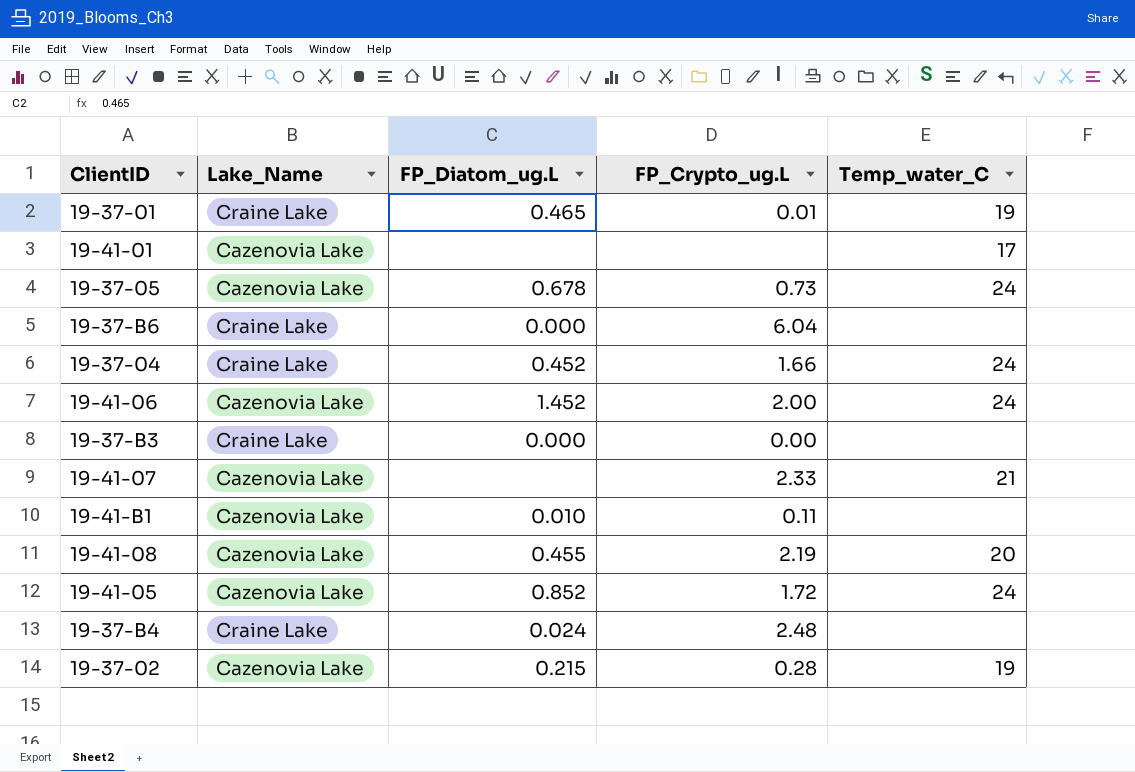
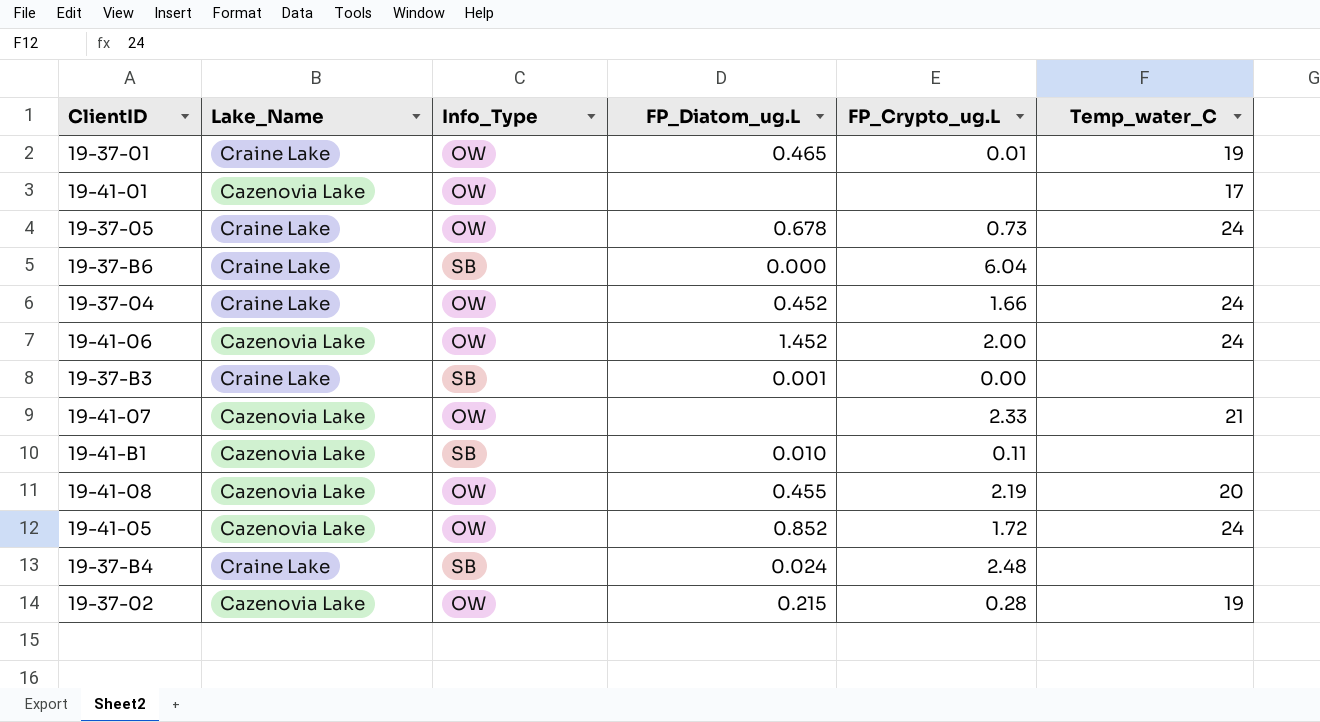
column Info_Type | position: none -> 3
19-37-05 | Lake_Name: Cazenovia Lake -> Craine Lake
19-37-B3 | FP_Diatom_ug.L: 0.000 -> 0.001

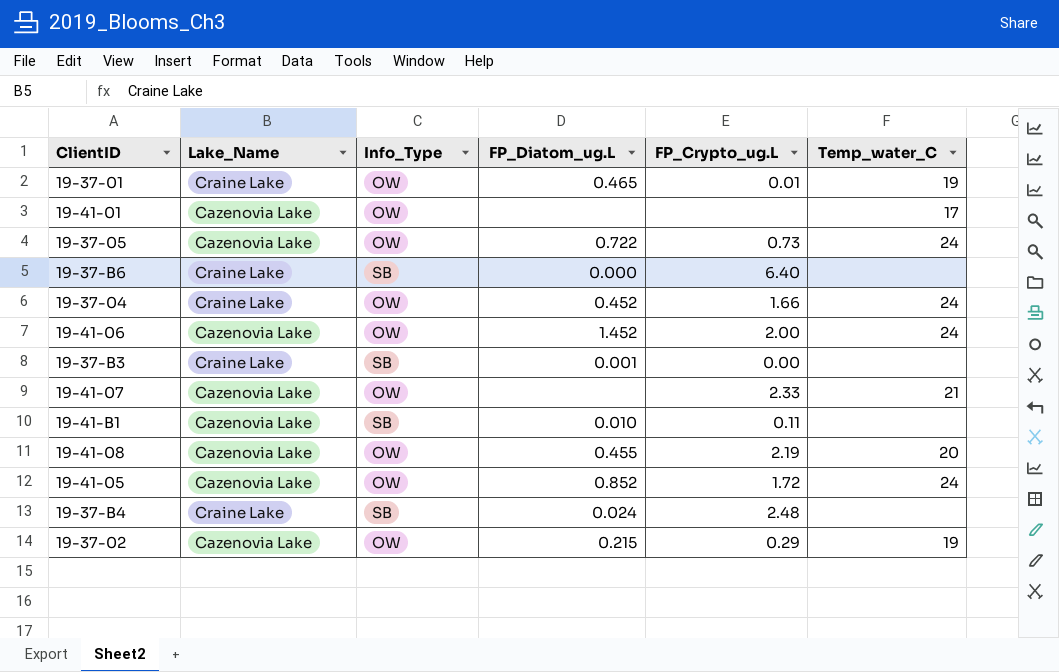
19-37-05 | Lake_Name: Craine Lake -> Cazenovia Lake
19-37-05 | FP_Diatom_ug.L: 0.678 -> 0.722
19-37-B6 | FP_Crypto_ug.L: 6.04 -> 6.40
19-37-02 | FP_Crypto_ug.L: 0.28 -> 0.29

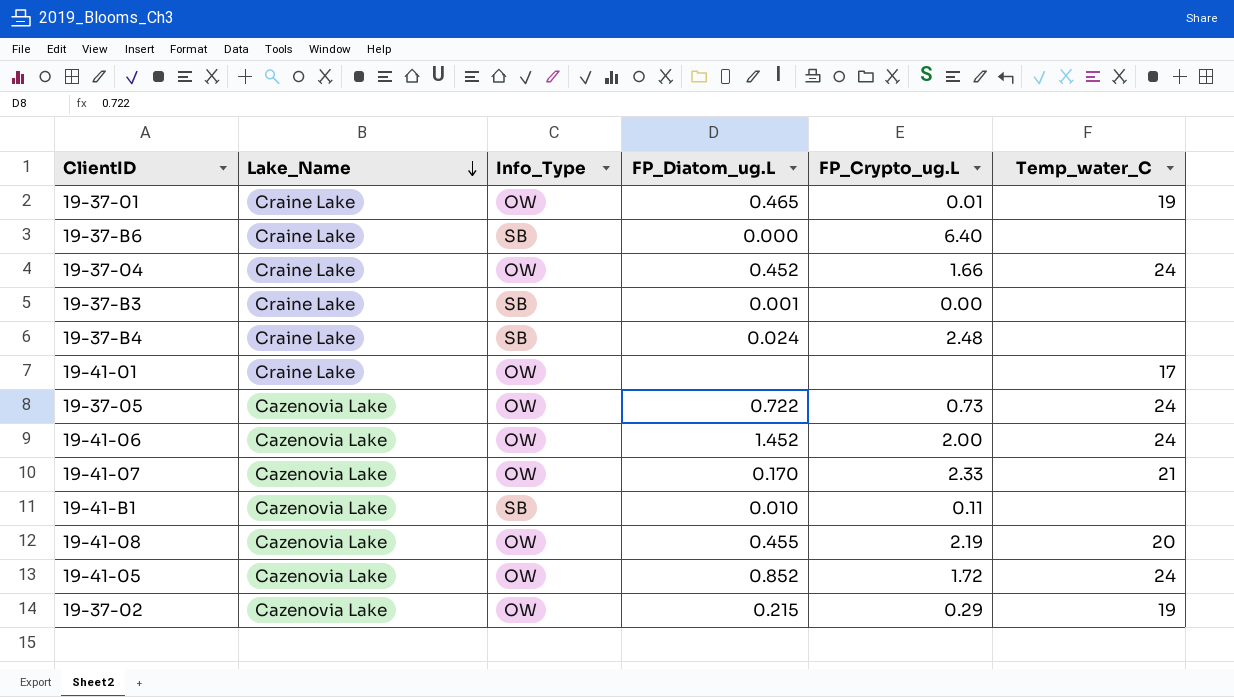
row order: none -> Lake_Name descending
19-41-01 | Lake_Name: Cazenovia Lake -> Craine Lake
19-41-07 | FP_Diatom_ug.L: none -> 0.170

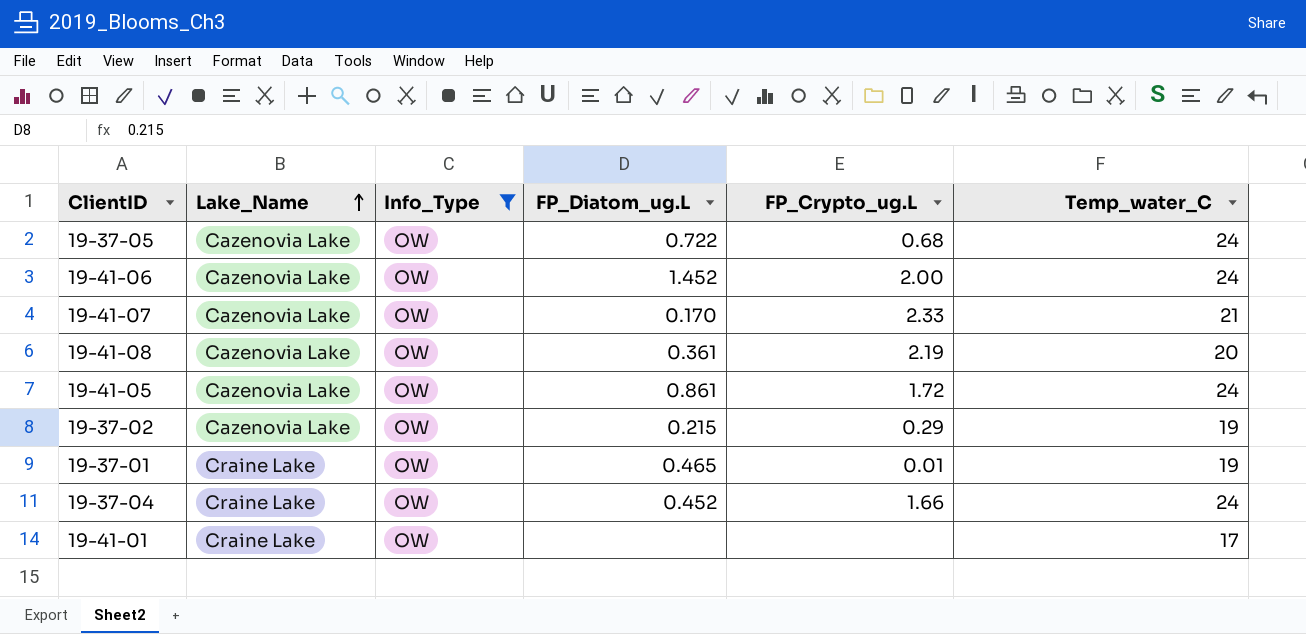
filter: none -> Info_Type = OW
row order: Lake_Name descending -> Lake_Name ascending
19-37-05 | FP_Crypto_ug.L: 0.73 -> 0.68
19-41-08 | FP_Diatom_ug.L: 0.455 -> 0.361
19-41-05 | FP_Diatom_ug.L: 0.852 -> 0.861

